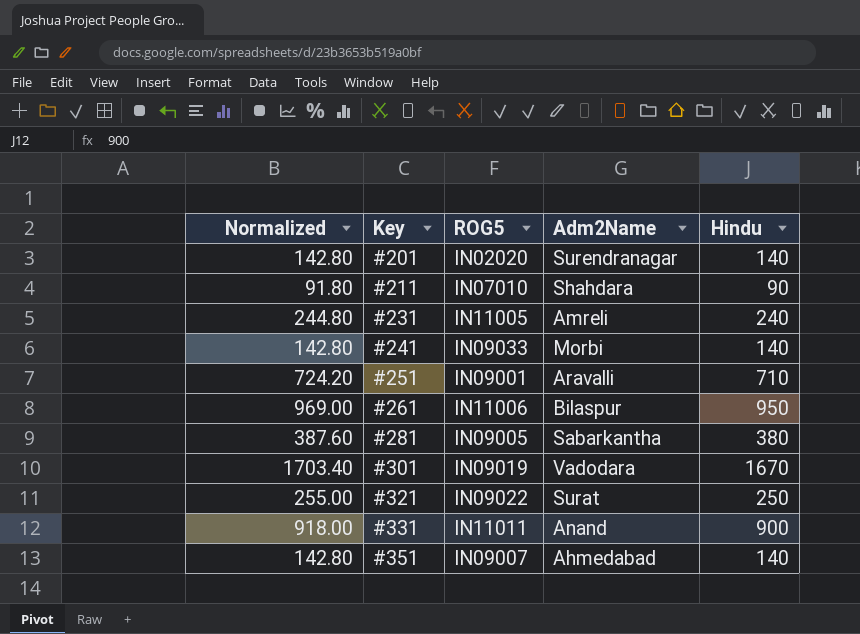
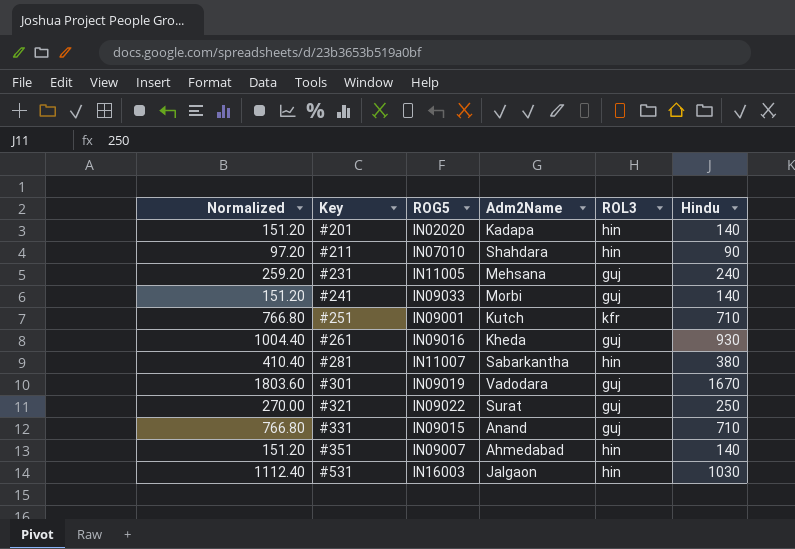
column Normalized | formula: [Hindu] * 1.02 -> [Hindu] * 1.08
column ROL3 | position: none -> 5
#201 | Adm2Name: Surendranagar -> Kadapa
#231 | Adm2Name: Amreli -> Mehsana
#251 | Adm2Name: Aravalli -> Kutch
#261 | ROG5: IN11006 -> IN09016
#261 | Adm2Name: Bilaspur -> Kheda
#261 | Hindu: 950 -> 930
#281 | ROG5: IN09005 -> IN11007
#331 | ROG5: IN11011 -> IN09015
#331 | Hindu: 900 -> 710
row #531: none -> 1112.40 | IN16003 | Jalgaon | hin | 1030

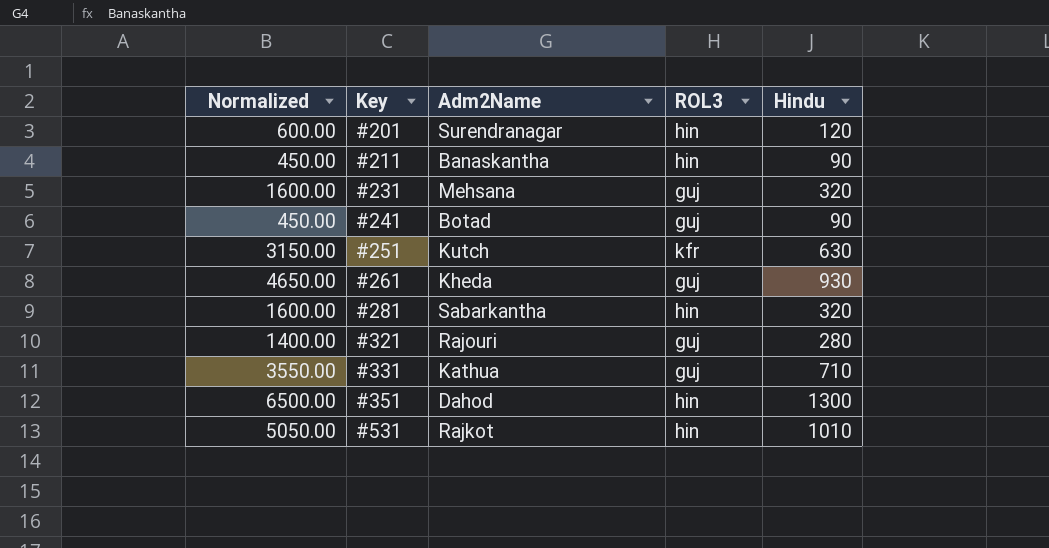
column ROG5 | position: 3 -> none
column Normalized | formula: [Hindu] * 1.08 -> [Hindu] * 5
row #301: 1803.60 | IN09019 | Vadodara | guj | 1670 -> none
#201 | Adm2Name: Kadapa -> Surendranagar
#201 | Hindu: 140 -> 120
#211 | Adm2Name: Shahdara -> Banaskantha
#231 | Hindu: 240 -> 320
#241 | Adm2Name: Morbi -> Botad
#241 | Hindu: 140 -> 90
#251 | Hindu: 710 -> 630
#281 | Hindu: 380 -> 320
#321 | Adm2Name: Surat -> Rajouri
#321 | Hindu: 250 -> 280
#331 | Adm2Name: Anand -> Kathua
#351 | Adm2Name: Ahmedabad -> Dahod
#351 | Hindu: 140 -> 1300
#531 | Adm2Name: Jalgaon -> Rajkot
#531 | Hindu: 1030 -> 1010

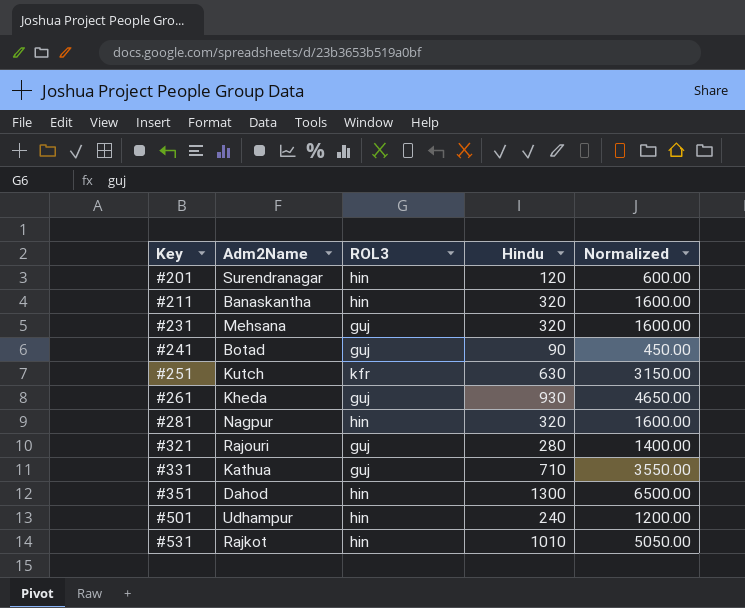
column Normalized | position: 1 -> 5
#211 | Hindu: 90 -> 320
#211 | Normalized: 450.00 -> 1600.00
#281 | Adm2Name: Sabarkantha -> Nagpur
row #501: none -> Udhampur | hin | 240 | 1200.00

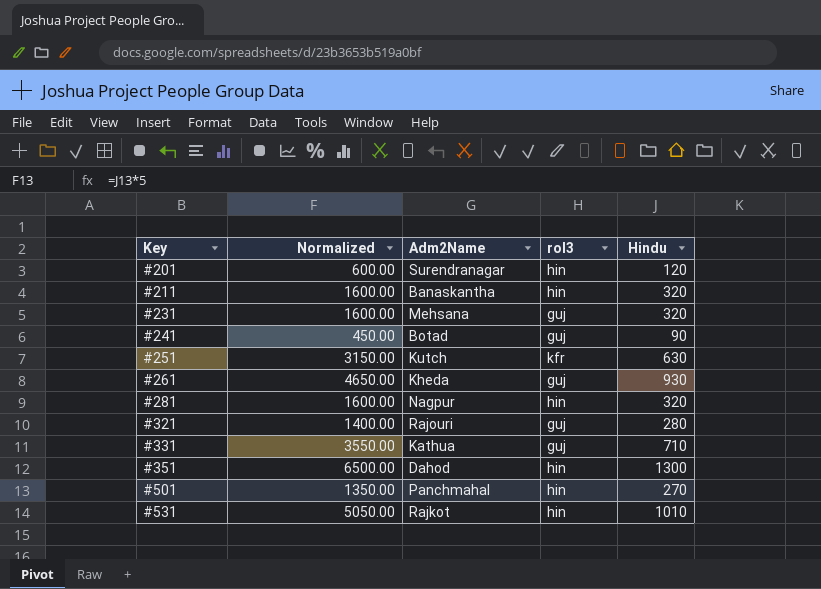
column Normalized | position: 5 -> 2
column name: ROL3 -> rol3
#501 | Normalized: 1200.00 -> 1350.00
#501 | Adm2Name: Udhampur -> Panchmahal
#501 | Hindu: 240 -> 270

